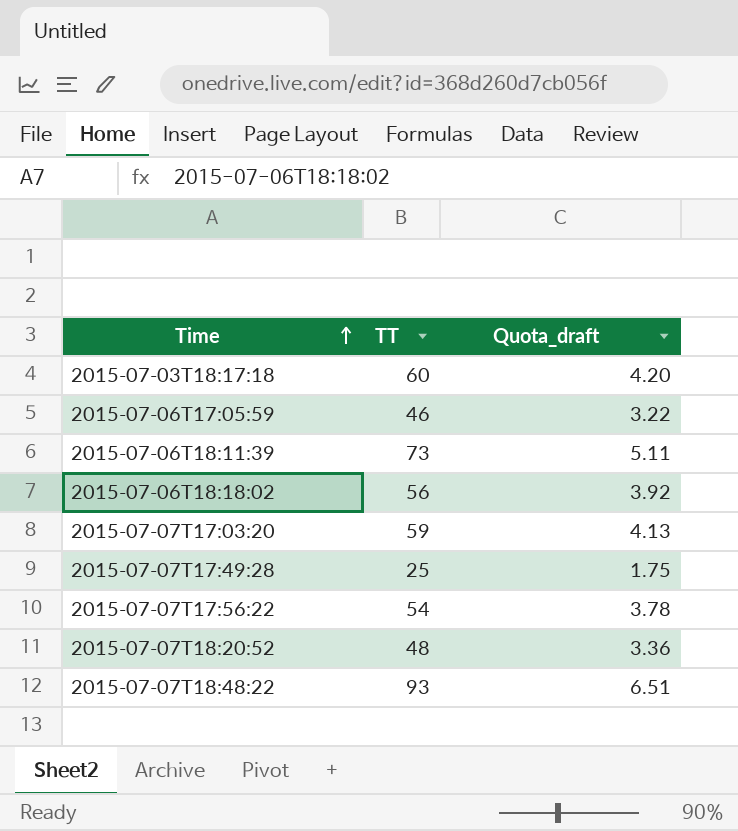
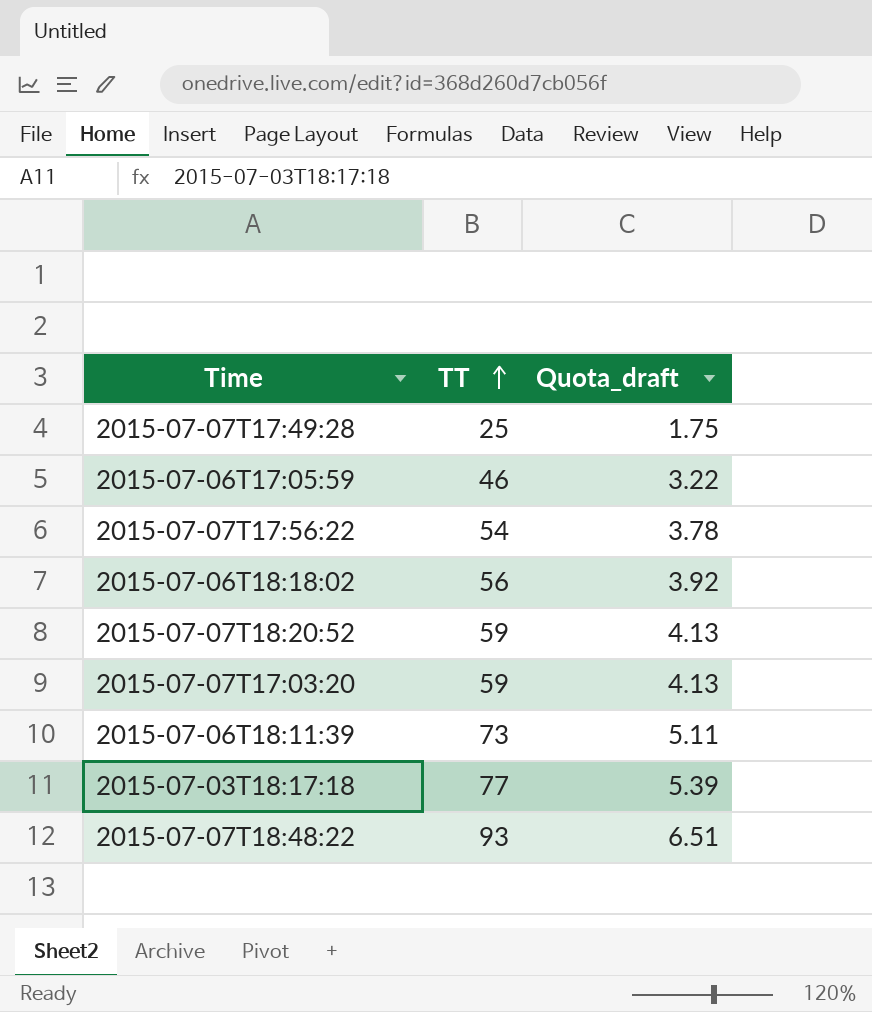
row order: Time ascending -> TT ascending
2015-07-07T18:20:52 | TT: 48 -> 59
2015-07-07T18:20:52 | Quota_draft: 3.36 -> 4.13
2015-07-03T18:17:18 | TT: 60 -> 77
2015-07-03T18:17:18 | Quota_draft: 4.20 -> 5.39

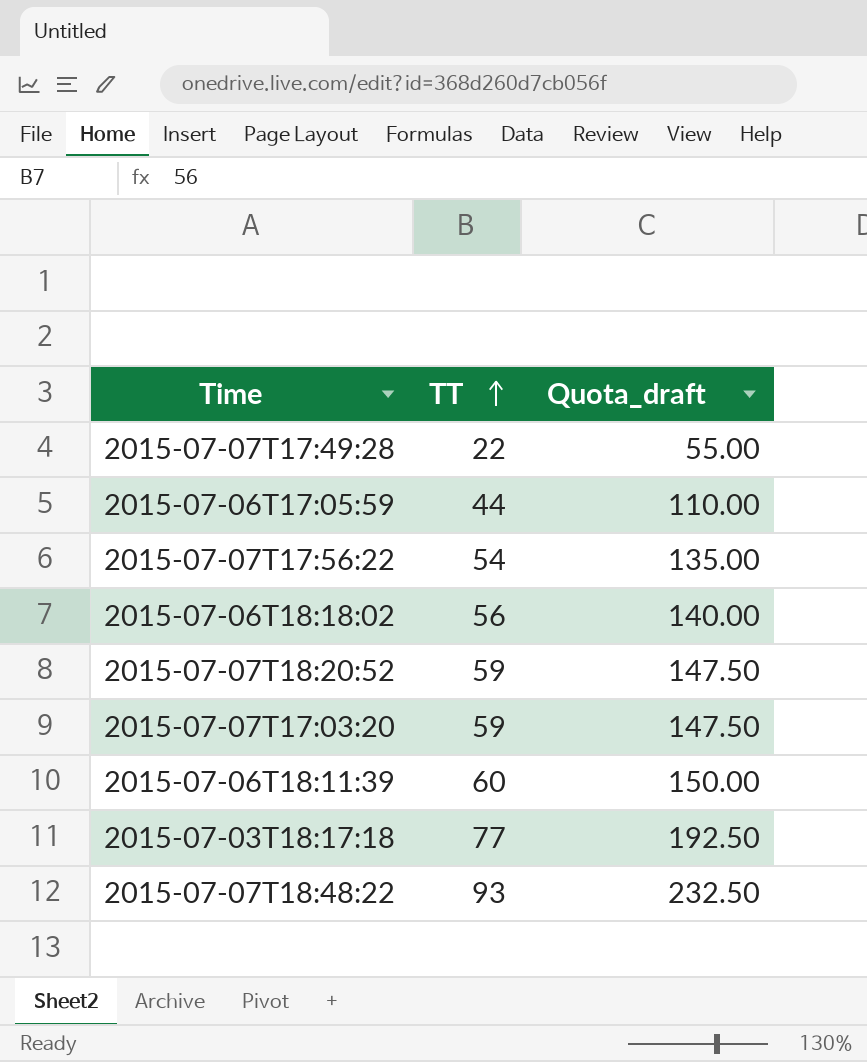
column Quota_draft | formula: [TT] * 0.07 -> [TT] * 2.5
2015-07-07T17:49:28 | TT: 25 -> 22
2015-07-06T17:05:59 | TT: 46 -> 44
2015-07-06T18:11:39 | TT: 73 -> 60

